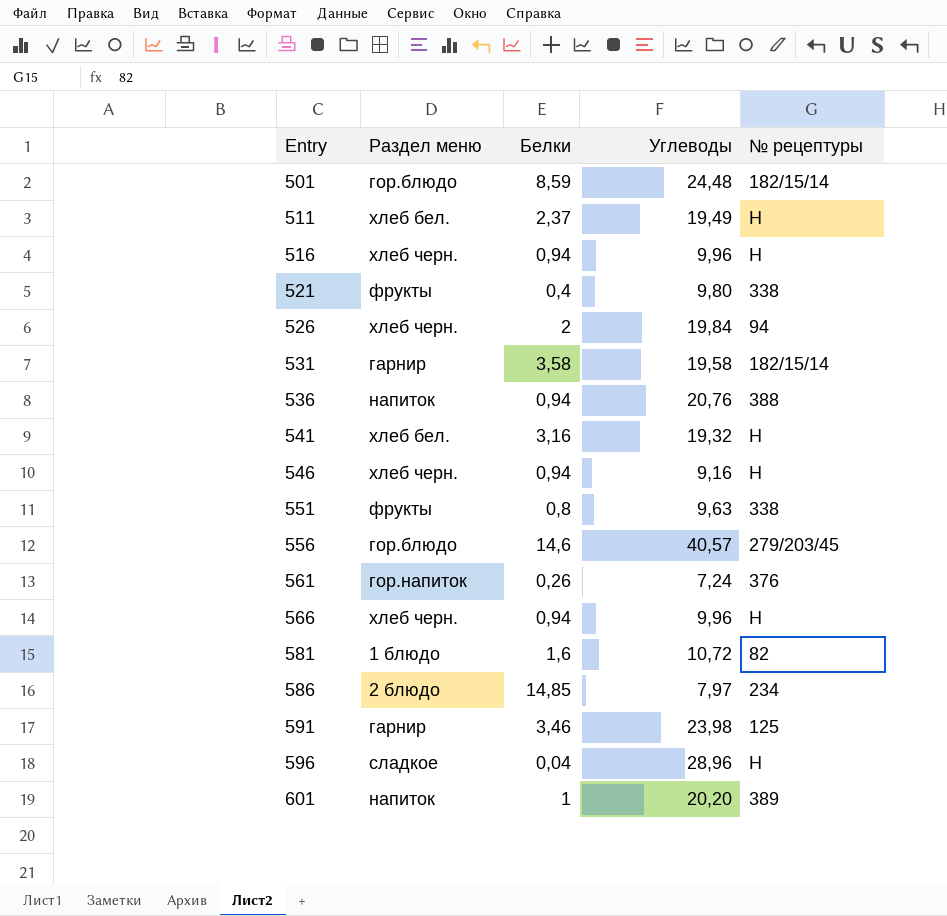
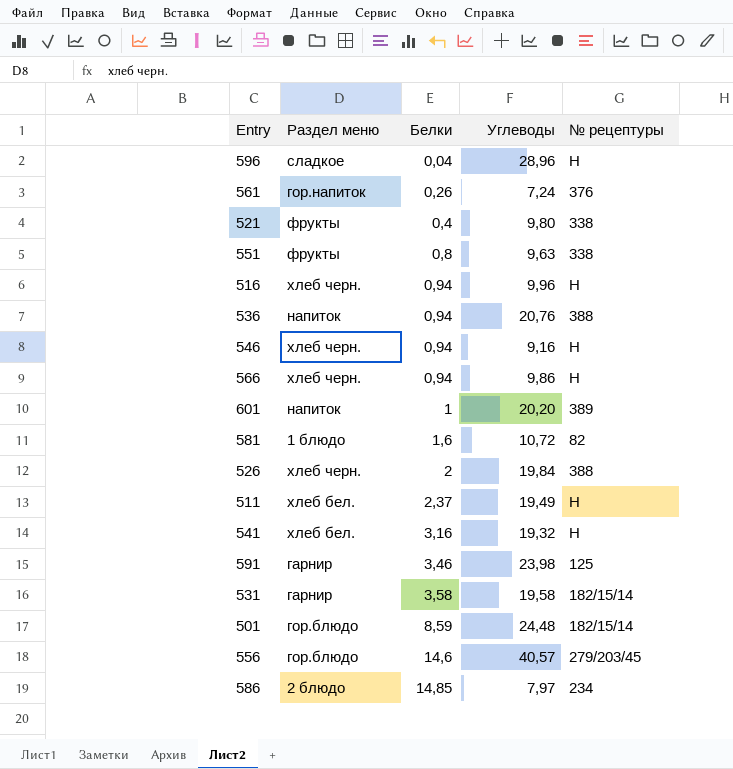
row order: Entry ascending -> Белки ascending
566 | Углеводы: 9,96 -> 9,86
526 | № рецептуры: 94 -> 388

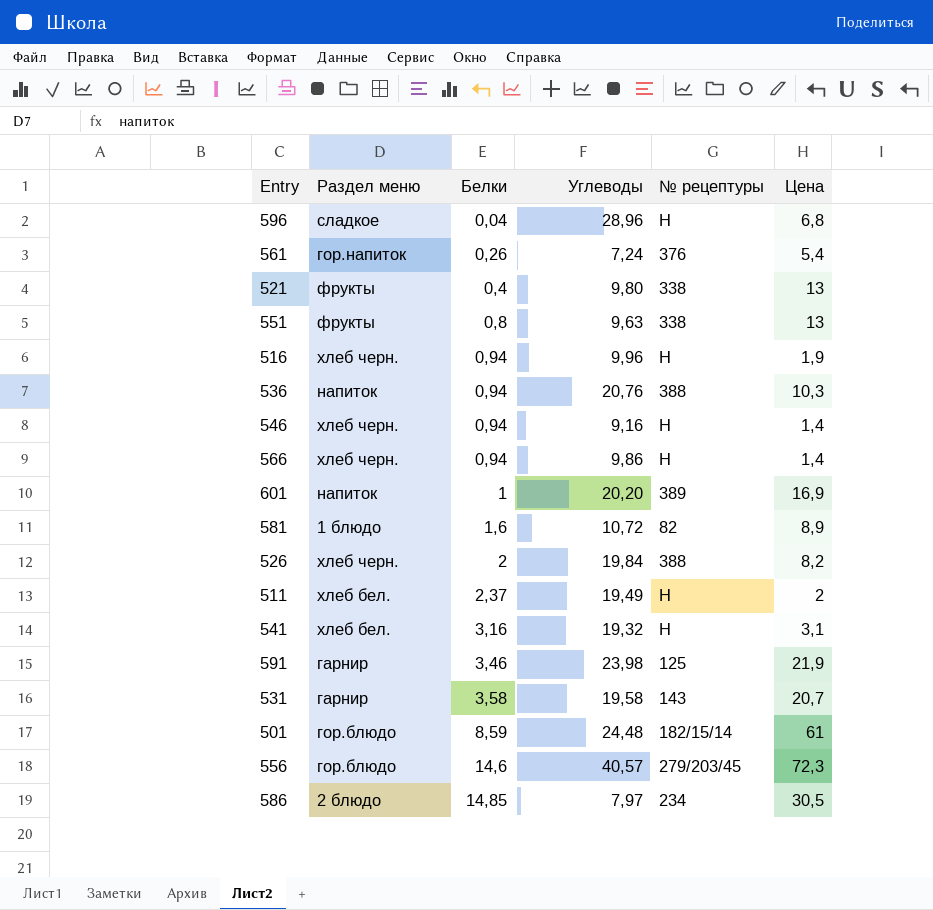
column Цена | position: none -> 6
531 | № рецептуры: 182/15/14 -> 143

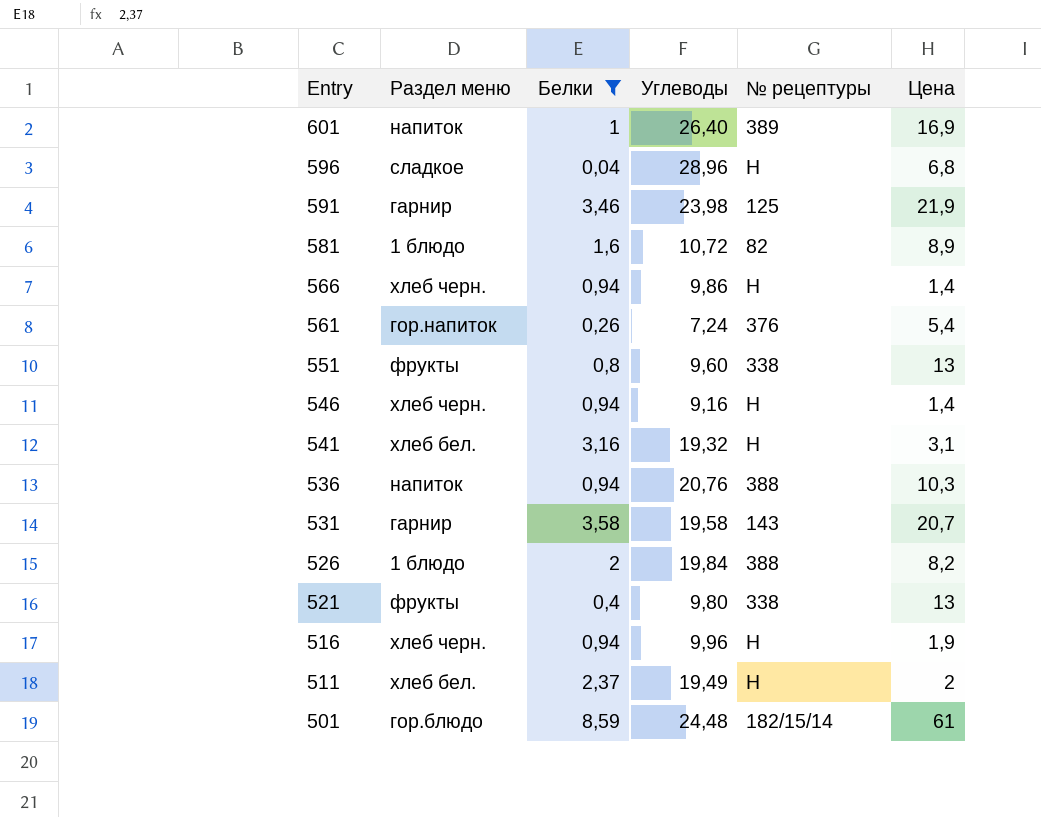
filter: none -> Белки <= 8,59
row order: Белки ascending -> Entry descending
601 | Углеводы: 20,20 -> 26,40
551 | Углеводы: 9,63 -> 9,60
526 | Раздел меню: хлеб черн. -> 1 блюдо

